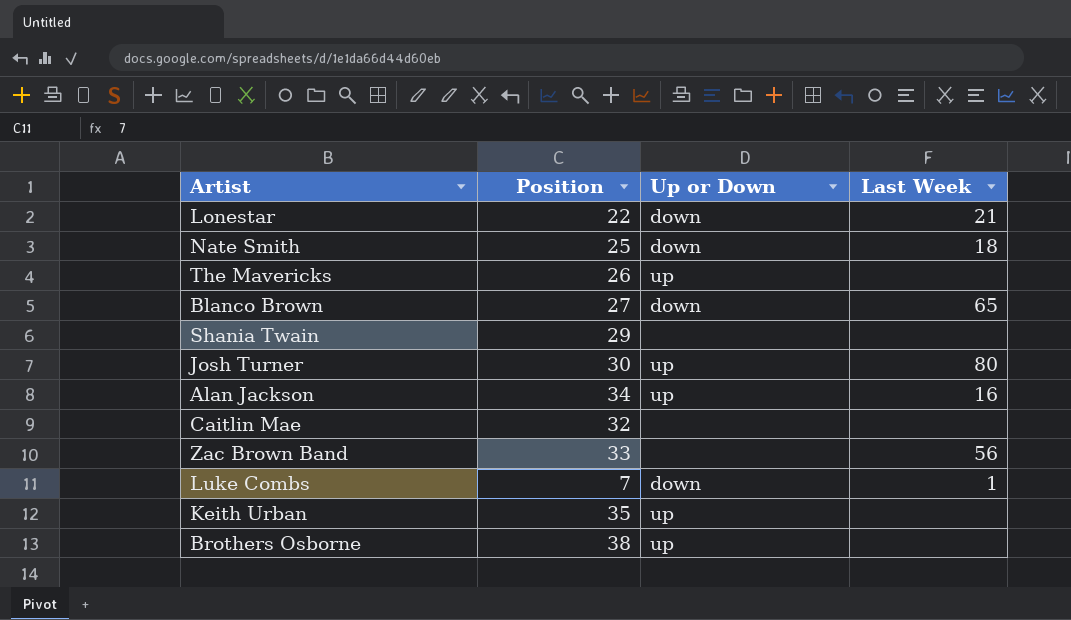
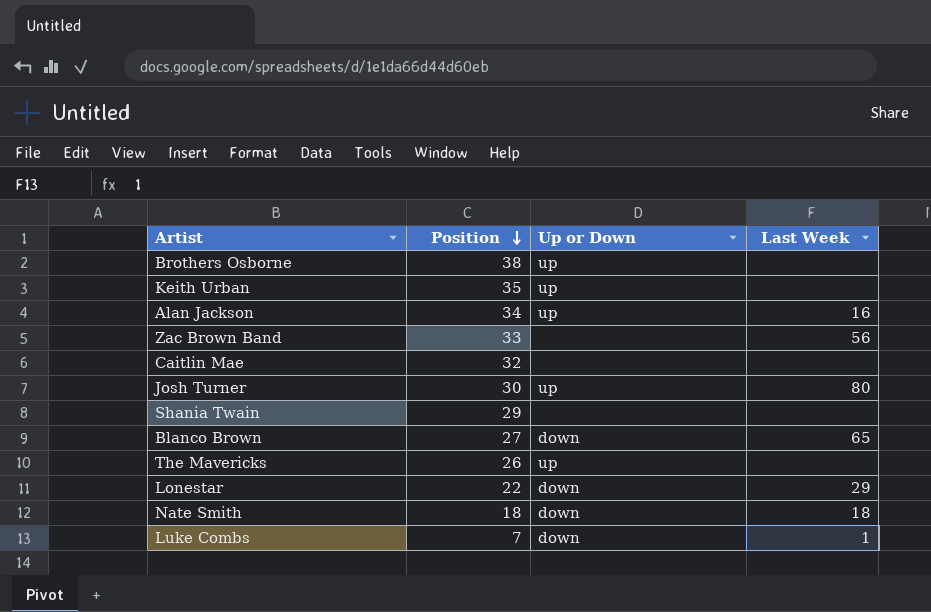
row order: none -> Position descending
Lonestar | Last Week: 21 -> 29
Nate Smith | Position: 25 -> 18

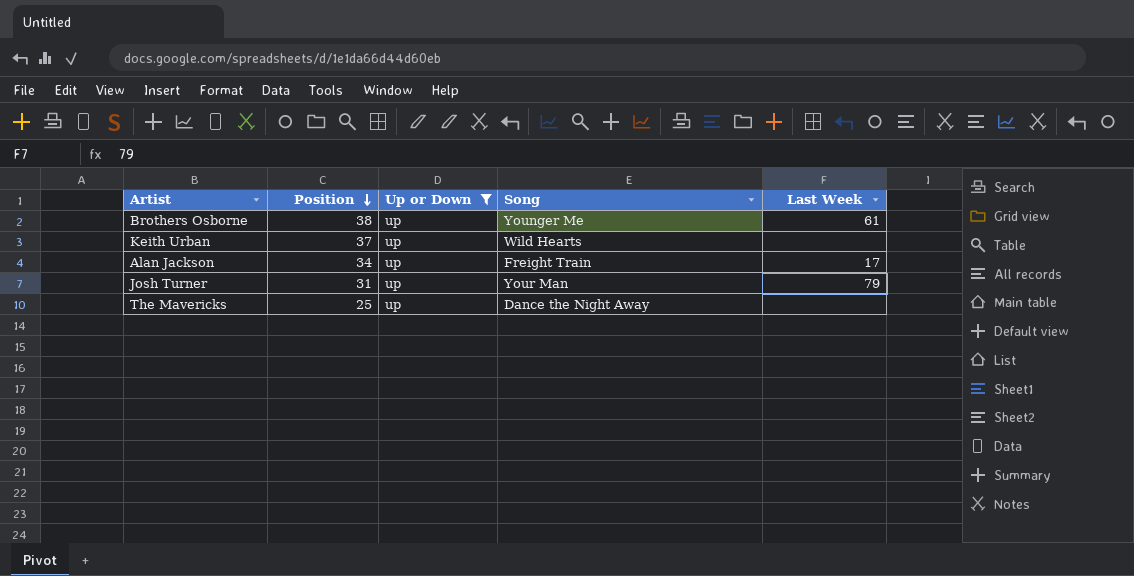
filter: none -> Up or Down = up
column Song | position: none -> 4
Brothers Osborne | Last Week: none -> 61
Keith Urban | Position: 35 -> 37
Alan Jackson | Last Week: 16 -> 17
Josh Turner | Position: 30 -> 31
Josh Turner | Last Week: 80 -> 79
The Mavericks | Position: 26 -> 25

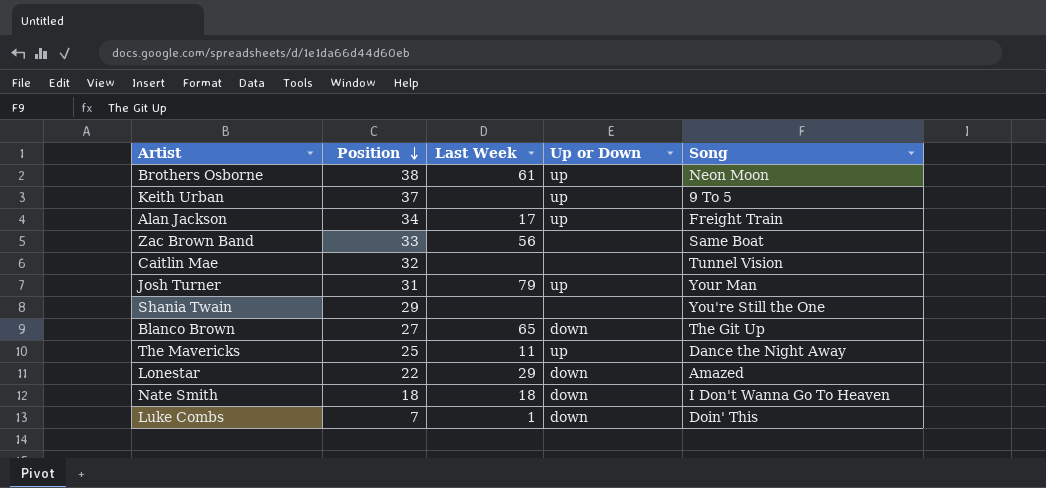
filter: Up or Down = up -> none
column Last Week | position: 5 -> 3
Brothers Osborne | Song: Younger Me -> Neon Moon
Keith Urban | Song: Wild Hearts -> 9 To 5
The Mavericks | Last Week: none -> 11

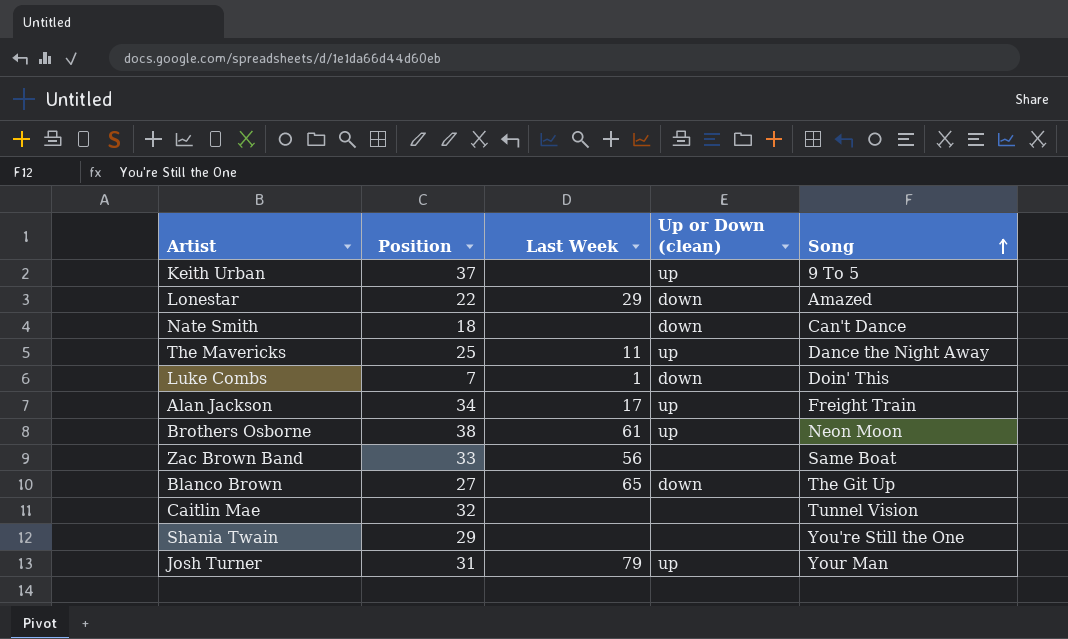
row order: Position descending -> Song ascending
column name: Up or Down -> Up or Down (clean)
Nate Smith | Last Week: 18 -> none
Nate Smith | Song: I Don't Wanna Go To Heaven -> Can't Dance

